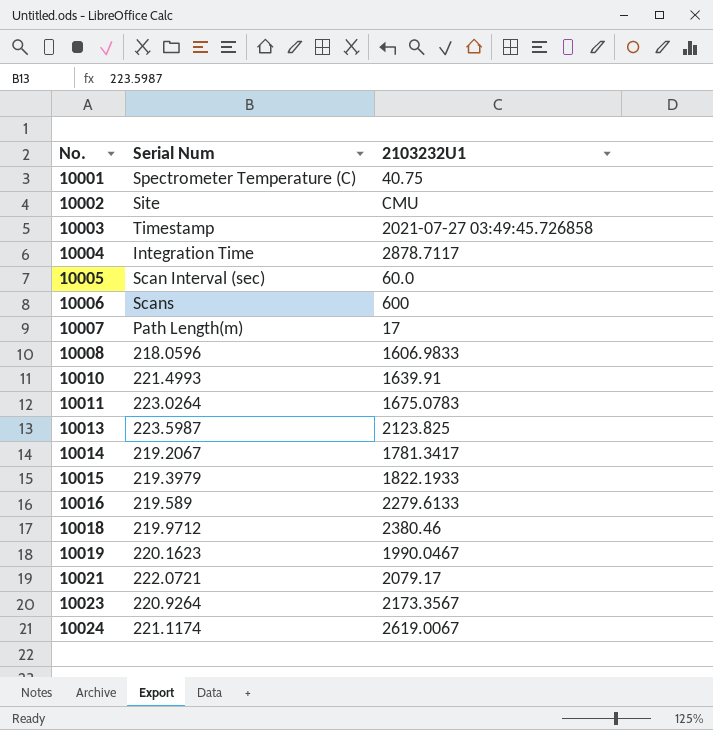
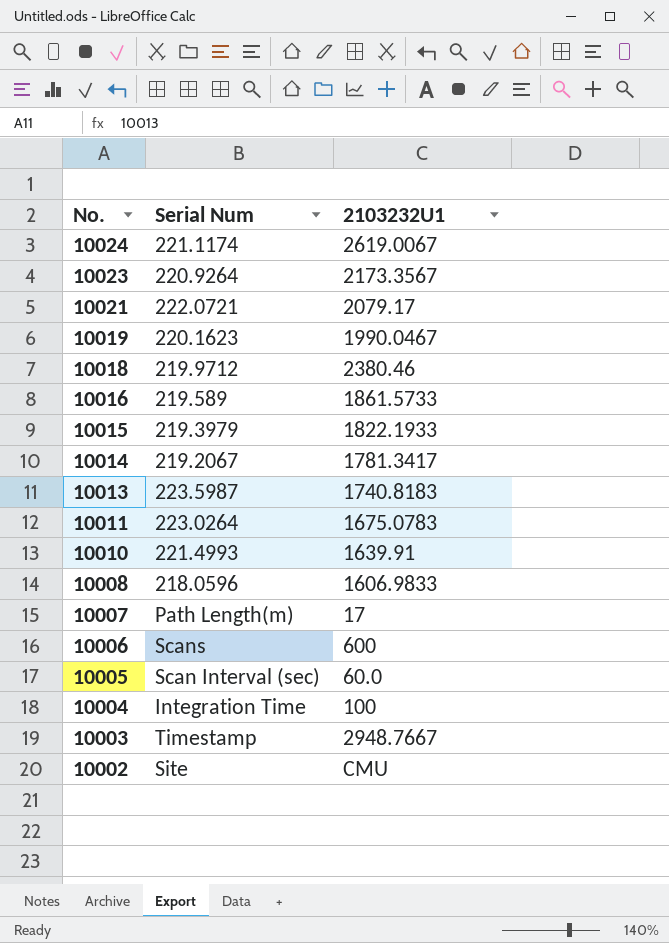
row order: No. ascending -> No. descending
row 10001: Spectrometer Temperature (C) | 40.75 -> none
10016 | 2103232U1: 2279.6133 -> 1861.5733
10013 | 2103232U1: 2123.825 -> 1740.8183
10004 | 2103232U1: 2878.7117 -> 100
10003 | 2103232U1: 2021-07-27 03:49:45.726858 -> 2948.7667

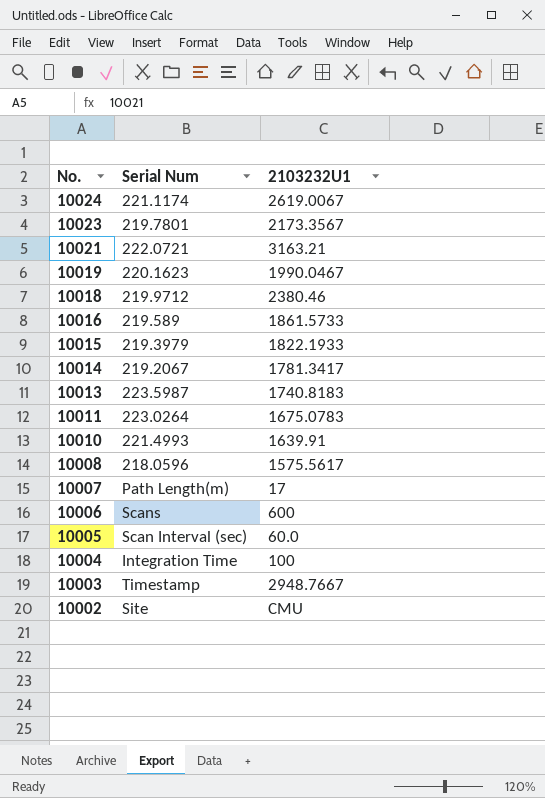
10023 | Serial Num: 220.9264 -> 219.7801
10021 | 2103232U1: 2079.17 -> 3163.21
10008 | 2103232U1: 1606.9833 -> 1575.5617

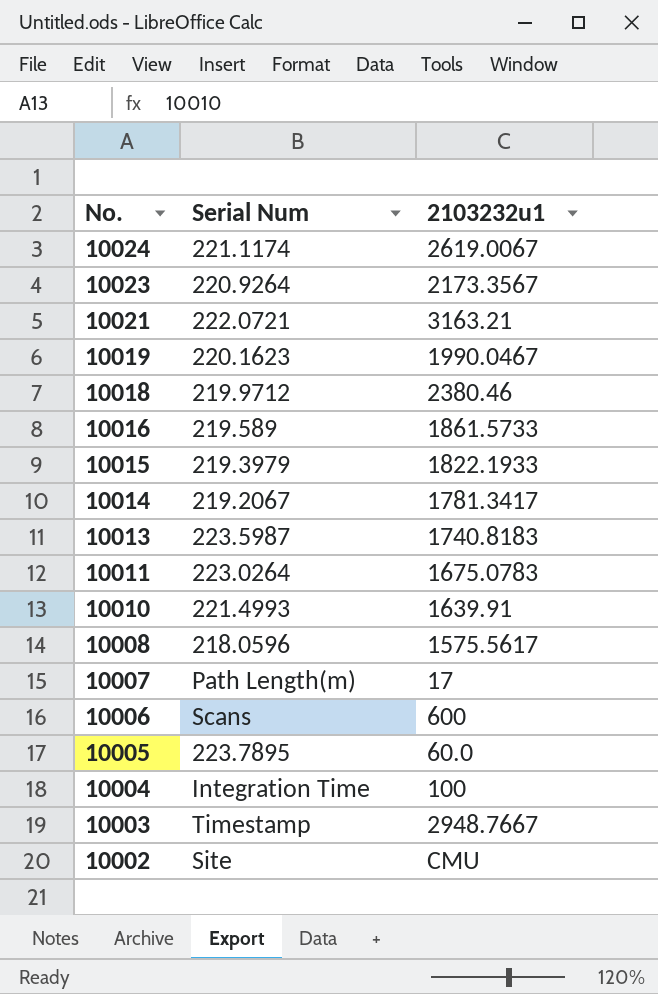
column name: 2103232U1 -> 2103232u1
10023 | Serial Num: 219.7801 -> 220.9264
10005 | Serial Num: Scan Interval (sec) -> 223.7895

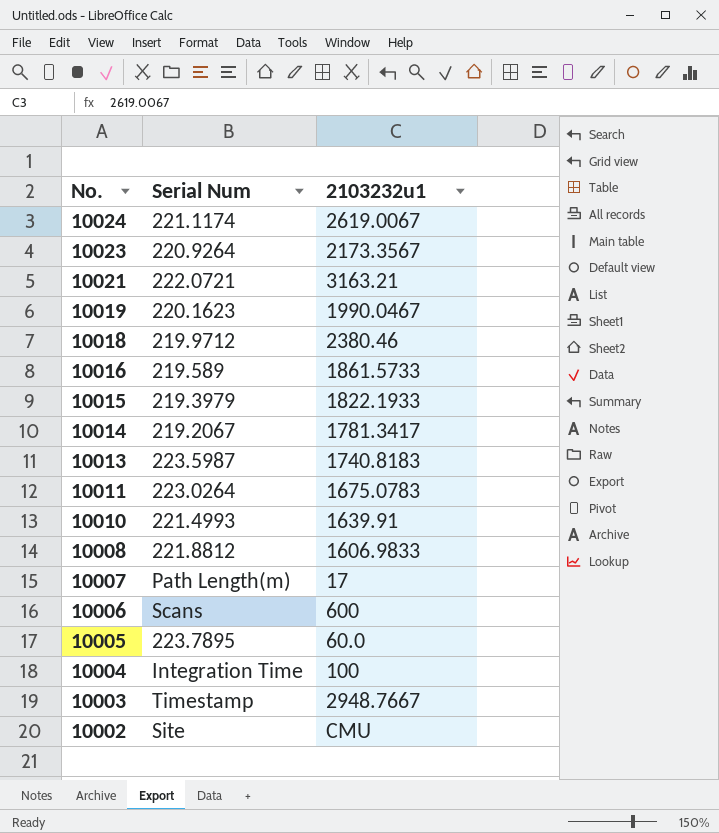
10008 | Serial Num: 218.0596 -> 221.8812
10008 | 2103232u1: 1575.5617 -> 1606.9833

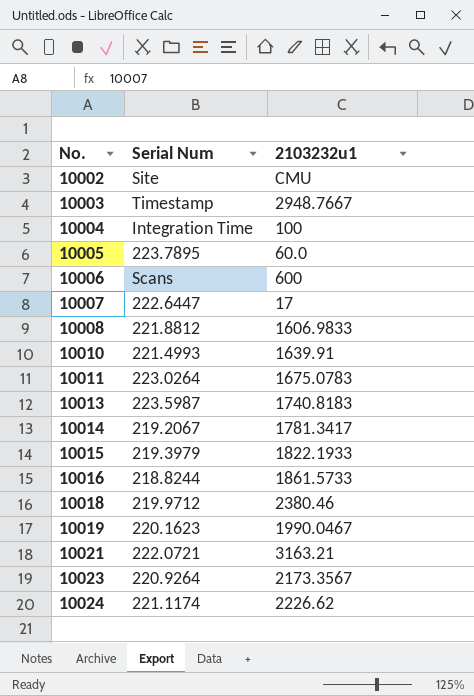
row order: No. descending -> No. ascending
10007 | Serial Num: Path Length(m) -> 222.6447
10016 | Serial Num: 219.589 -> 218.8244
10024 | 2103232u1: 2619.0067 -> 2226.62

